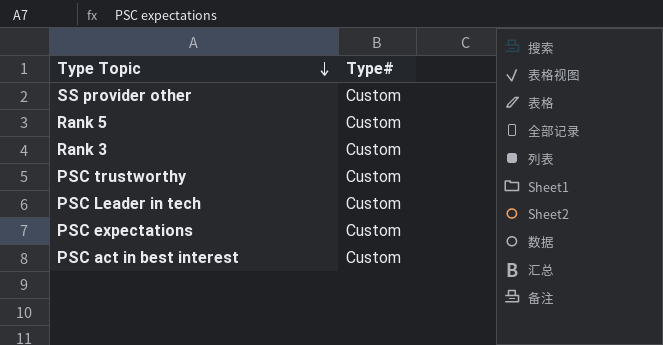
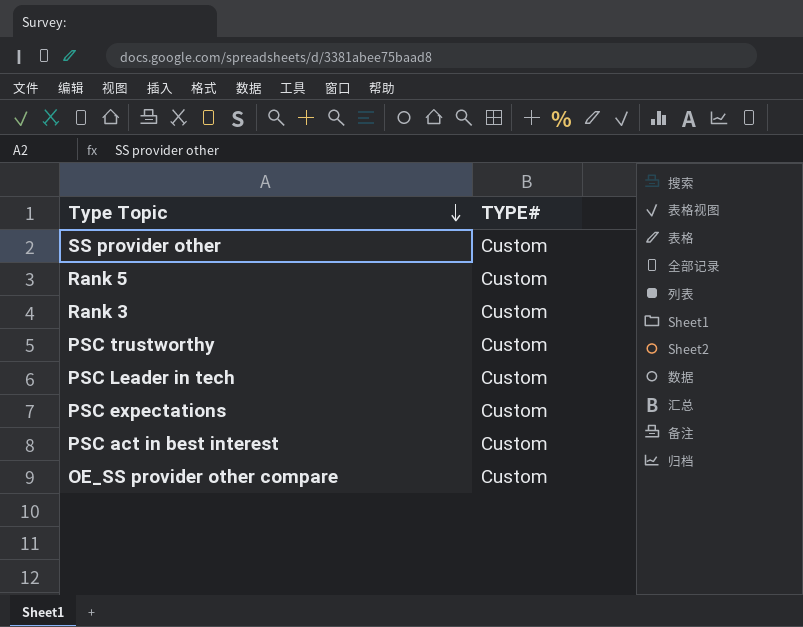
column name: Type# -> TYPE#
row OE_SS provider other compare: none -> Custom

